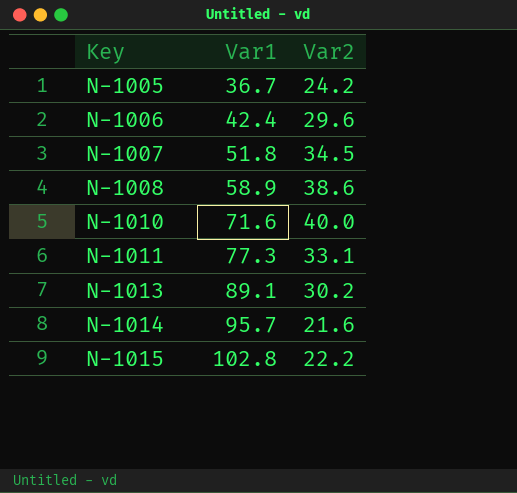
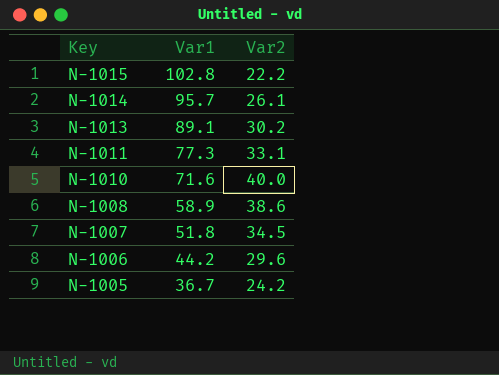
row order: Key ascending -> Key descending
N-1014 | Var2: 21.6 -> 26.1
N-1006 | Var1: 42.4 -> 44.2

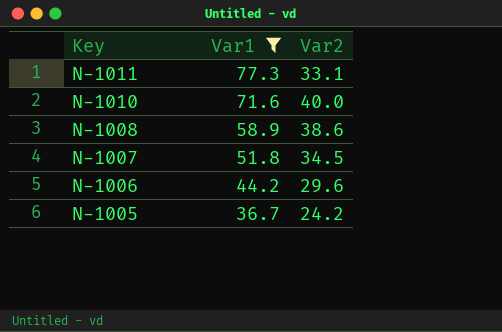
filter: none -> Var1 <= 77.3

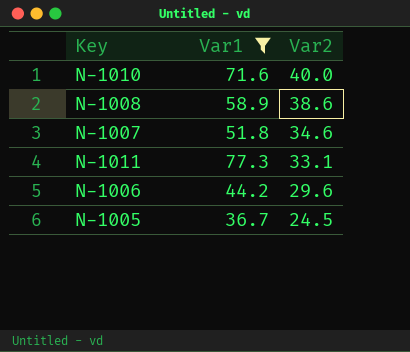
row order: Key descending -> Var2 descending
N-1007 | Var2: 34.5 -> 34.6
N-1005 | Var2: 24.2 -> 24.5

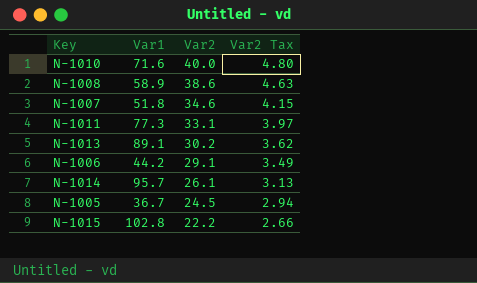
filter: Var1 <= 77.3 -> none
column Var2 Tax | formula: none -> [Var2] * 0.12
N-1006 | Var2: 29.6 -> 29.1

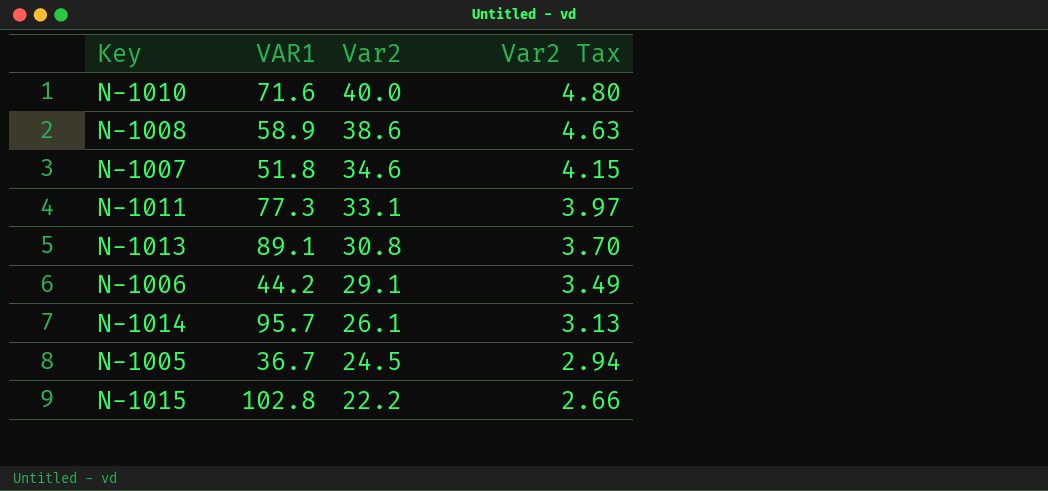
column name: Var1 -> VAR1
N-1013 | Var2: 30.2 -> 30.8
N-1013 | Var2 Tax: 3.62 -> 3.70

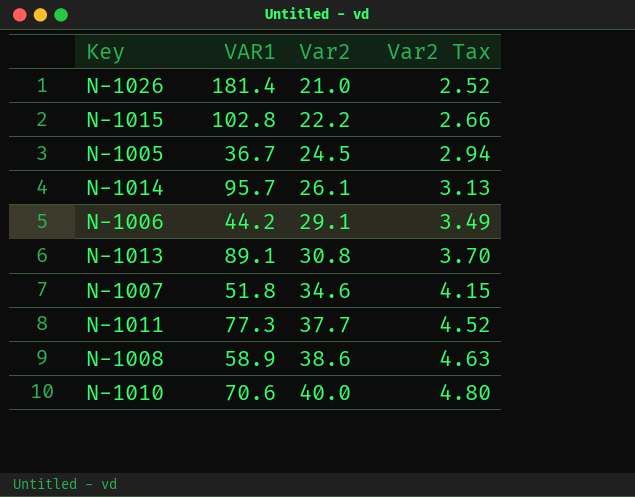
row order: Var2 descending -> Var2 ascending
row N-1026: none -> 181.4 | 21.0 | 2.52
N-1011 | Var2: 33.1 -> 37.7
N-1011 | Var2 Tax: 3.97 -> 4.52
N-1010 | VAR1: 71.6 -> 70.6

